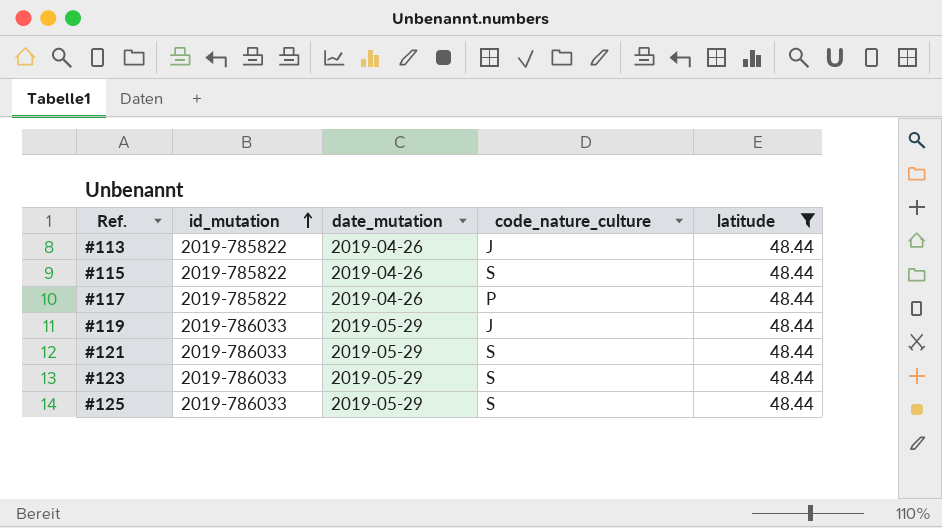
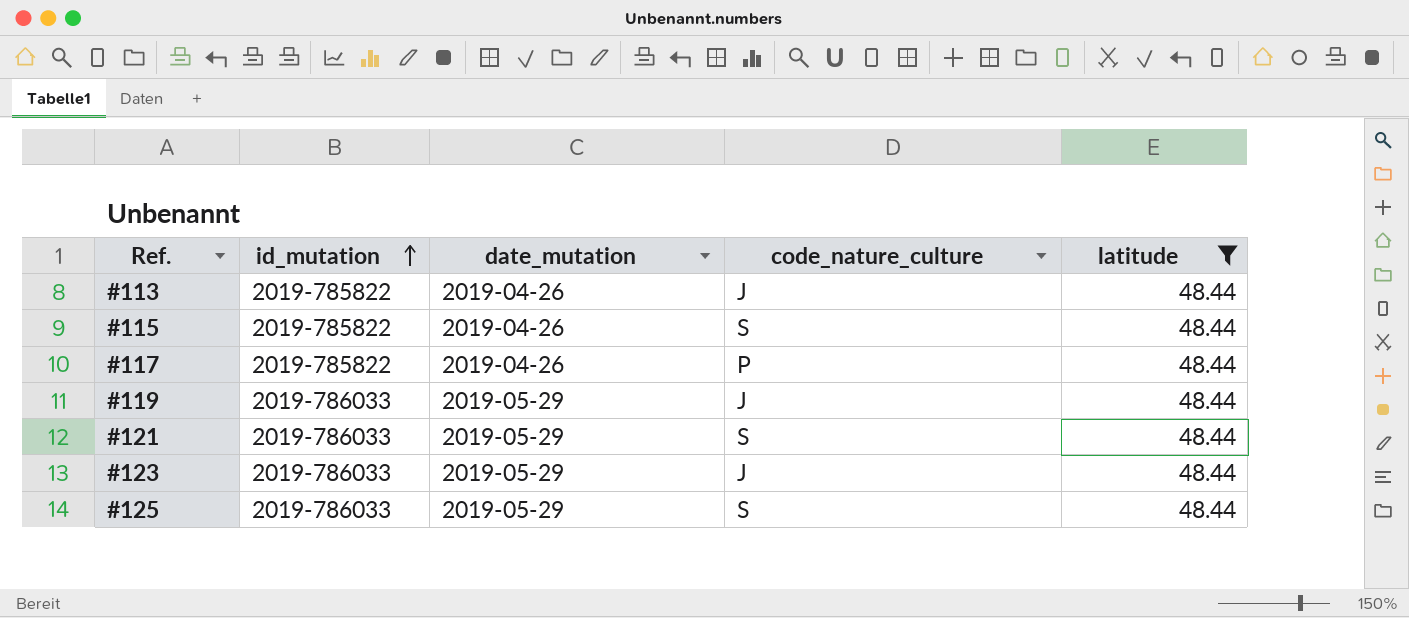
#123 | code_nature_culture: S -> J

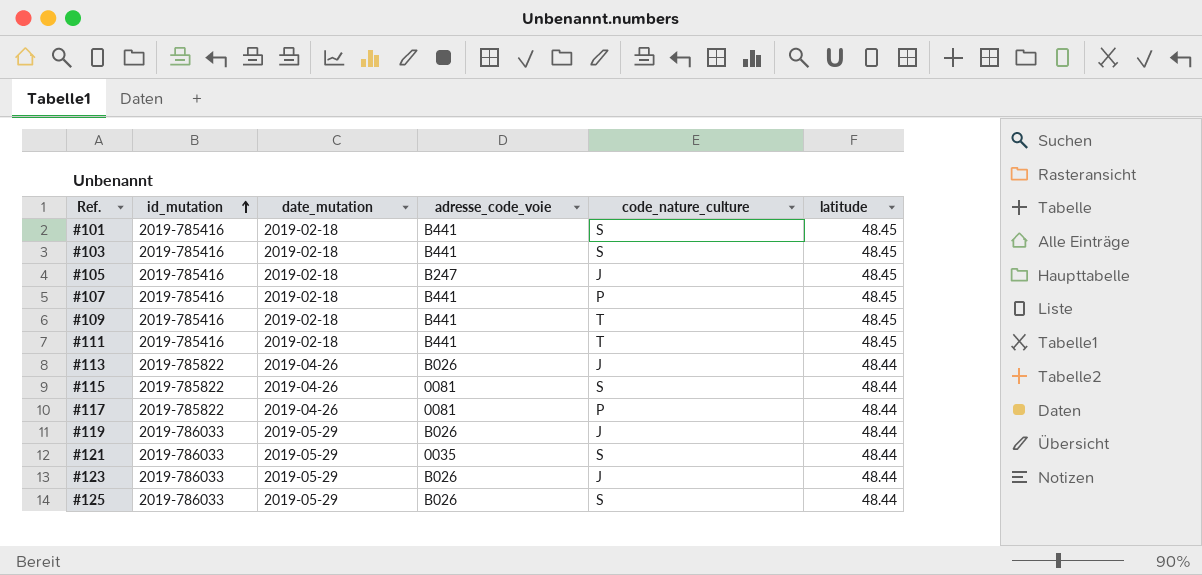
filter: latitude = 48.44 -> none
column adresse_code_voie | position: none -> 4

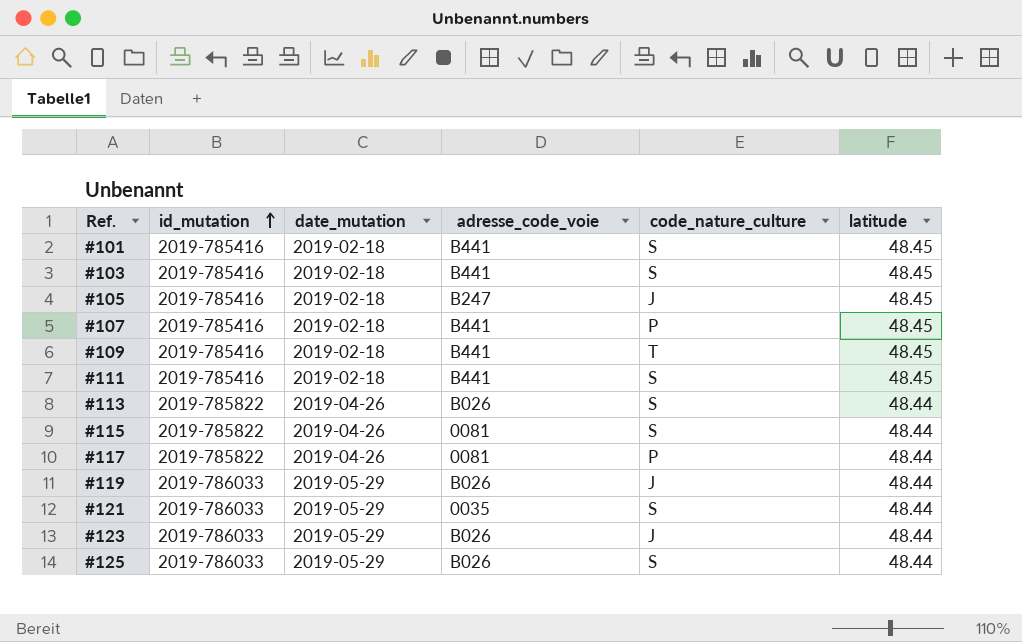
#111 | code_nature_culture: T -> S
#113 | code_nature_culture: J -> S

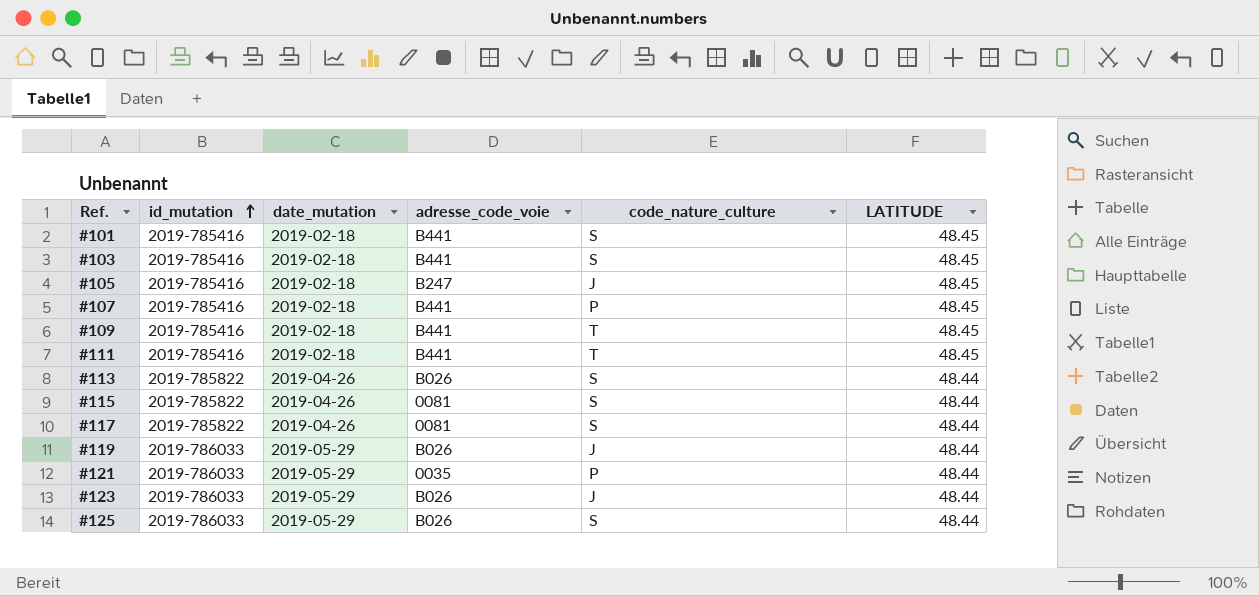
column name: latitude -> LATITUDE
#111 | code_nature_culture: S -> T
#117 | code_nature_culture: P -> S
#121 | code_nature_culture: S -> P

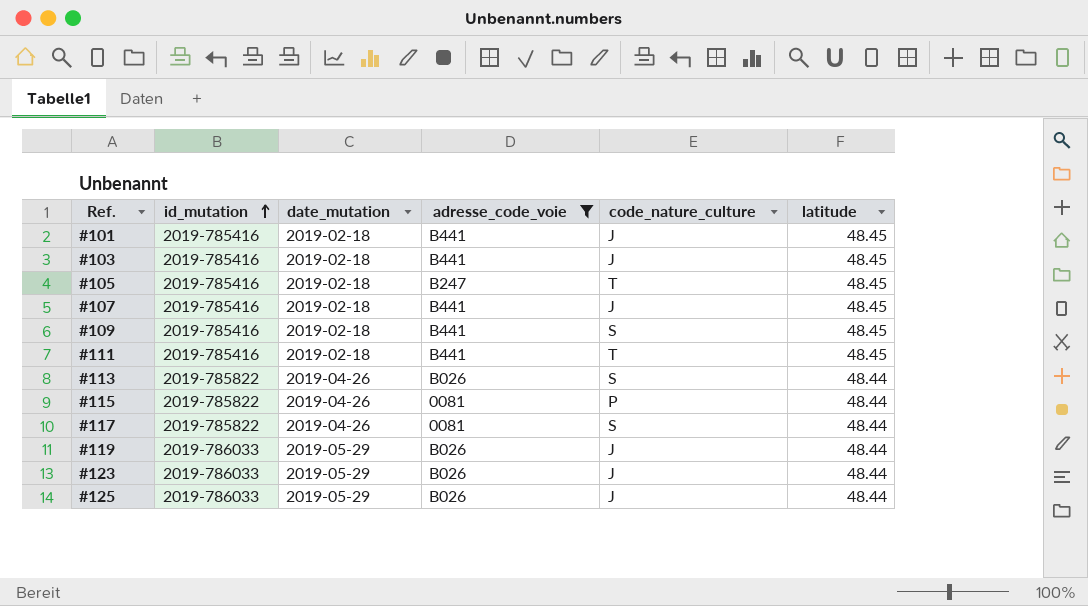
filter: none -> adresse_code_voie != 0035
column name: LATITUDE -> latitude
#101 | code_nature_culture: S -> J
#103 | code_nature_culture: S -> J
#105 | code_nature_culture: J -> T
#107 | code_nature_culture: P -> J
#109 | code_nature_culture: T -> S
#115 | code_nature_culture: S -> P
#125 | code_nature_culture: S -> J

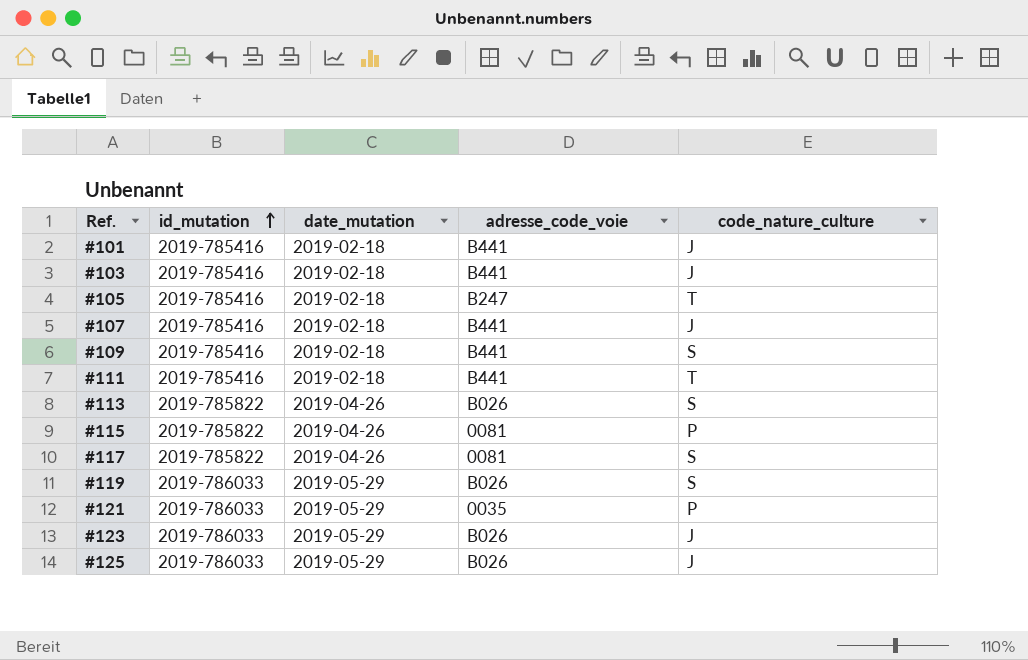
filter: adresse_code_voie != 0035 -> none
column latitude | position: 6 -> none
#119 | code_nature_culture: J -> S

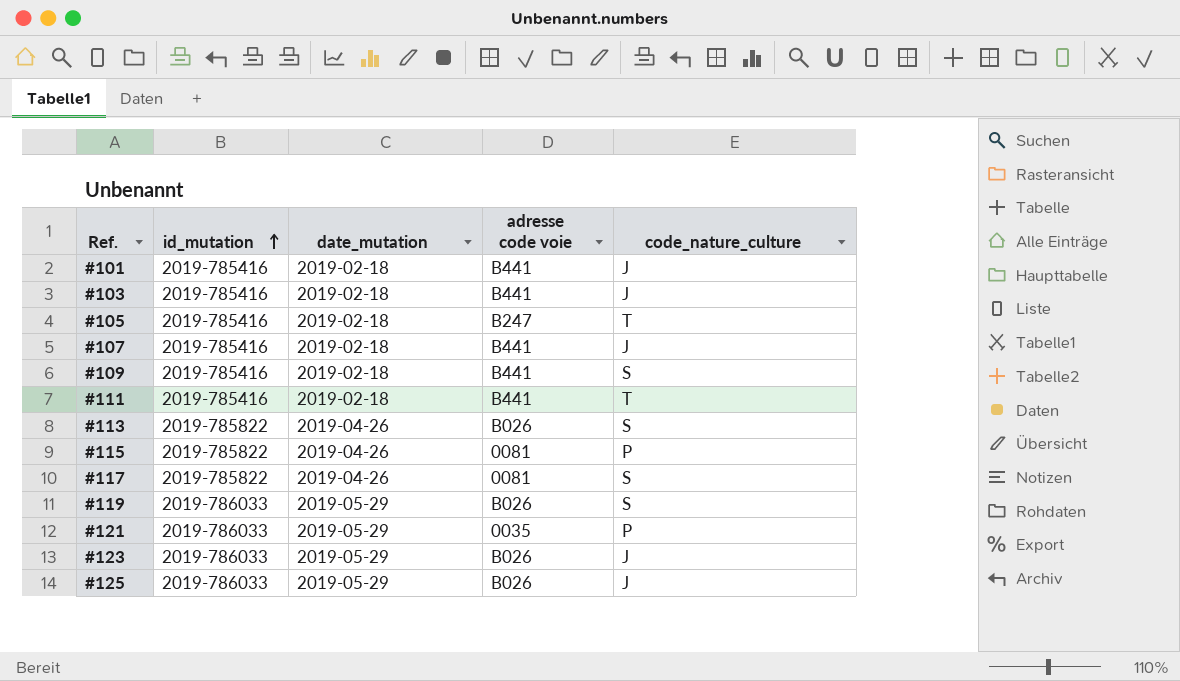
column name: adresse_code_voie -> adresse code voie

